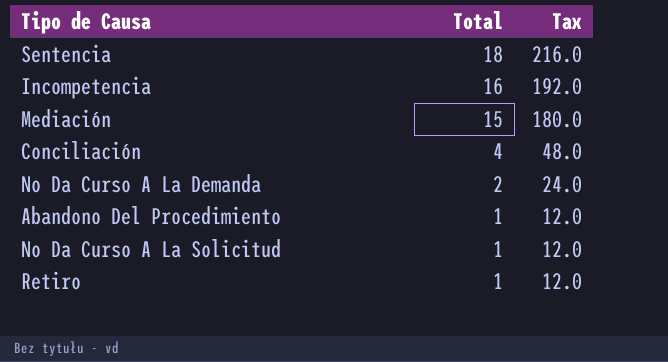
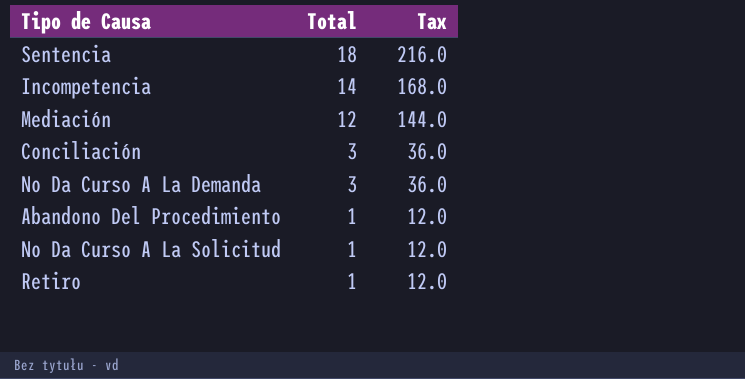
Incompetencia | Total: 16 -> 14
Incompetencia | Tax: 192.0 -> 168.0
Mediación | Total: 15 -> 12
Mediación | Tax: 180.0 -> 144.0
Conciliación | Total: 4 -> 3
Conciliación | Tax: 48.0 -> 36.0
No Da Curso A La Demanda | Total: 2 -> 3
No Da Curso A La Demanda | Tax: 24.0 -> 36.0

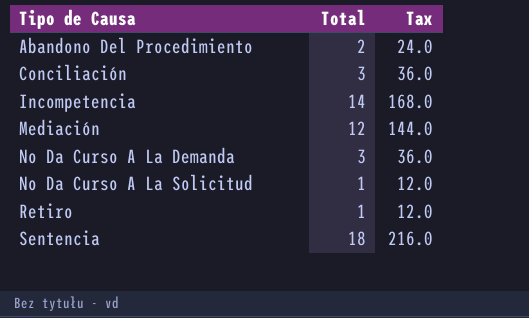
row order: Total descending -> Tipo de Causa ascending
Abandono Del Procedimiento | Total: 1 -> 2
Abandono Del Procedimiento | Tax: 12.0 -> 24.0

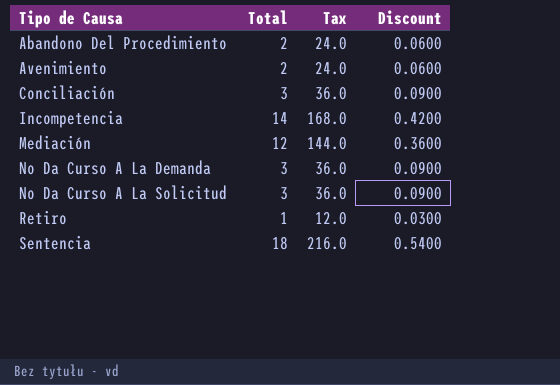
column Discount | formula: none -> [Total] * 0.03
row Avenimiento: none -> 2 | 24.0 | 0.0600
No Da Curso A La Solicitud | Total: 1 -> 3
No Da Curso A La Solicitud | Tax: 12.0 -> 36.0

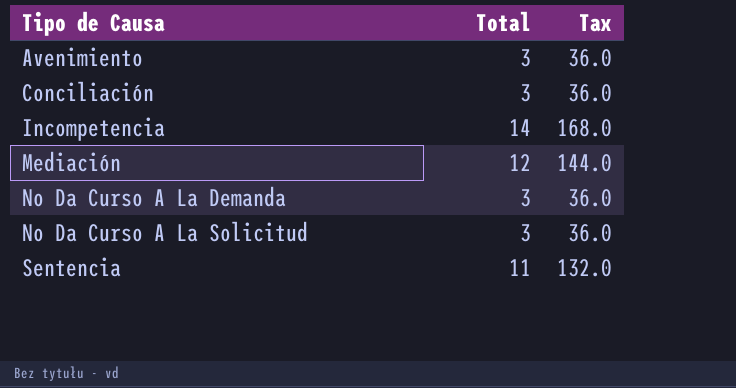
column Discount | formula: [Total] * 0.03 -> none
row Abandono Del Procedimiento: 2 | 24.0 | 0.0600 -> none
row Retiro: 1 | 12.0 | 0.0300 -> none
Avenimiento | Total: 2 -> 3
Avenimiento | Tax: 24.0 -> 36.0
Sentencia | Total: 18 -> 11
Sentencia | Tax: 216.0 -> 132.0

